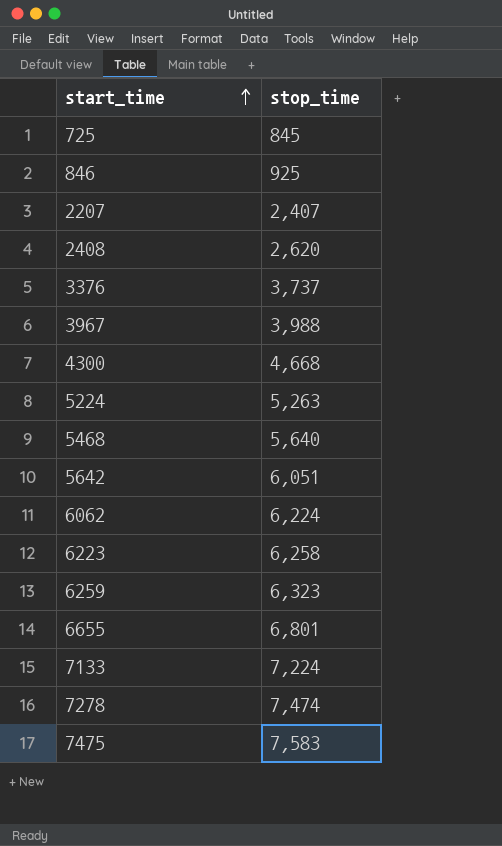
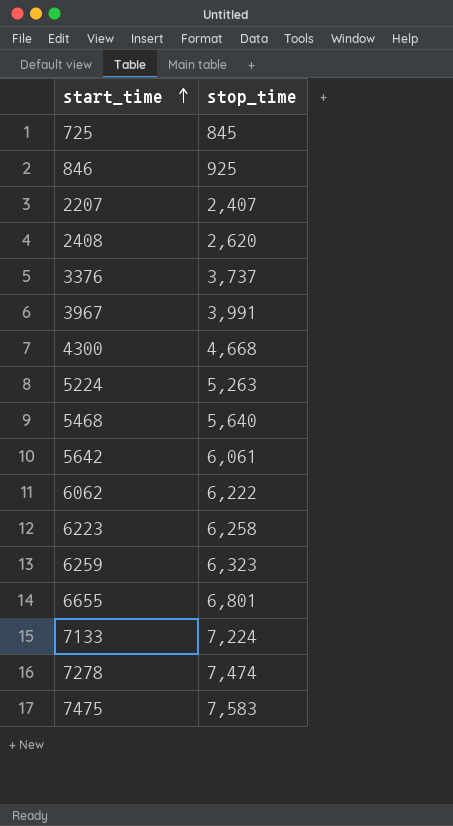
3967 | stop_time: 3,988 -> 3,991
5642 | stop_time: 6,051 -> 6,061
6062 | stop_time: 6,224 -> 6,222

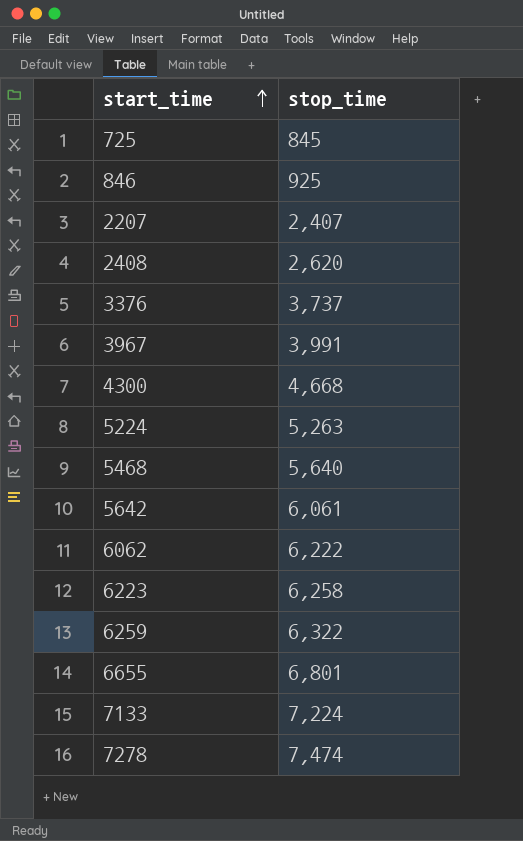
row 7475: 7,583 -> none
6259 | stop_time: 6,323 -> 6,322

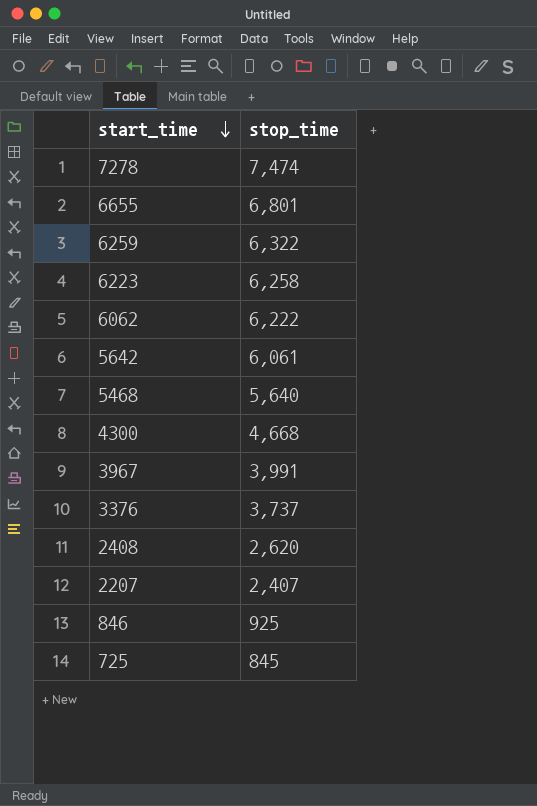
row order: start_time ascending -> start_time descending
row 5224: 5,263 -> none
row 7133: 7,224 -> none

